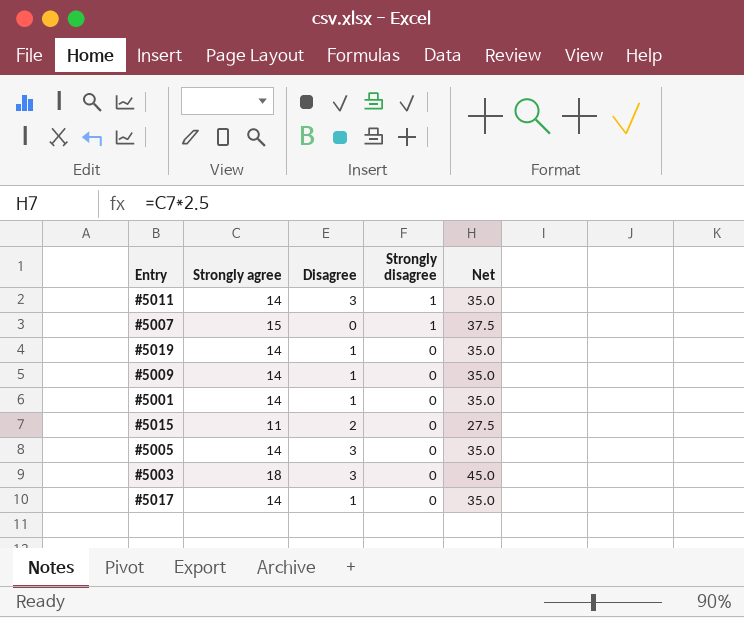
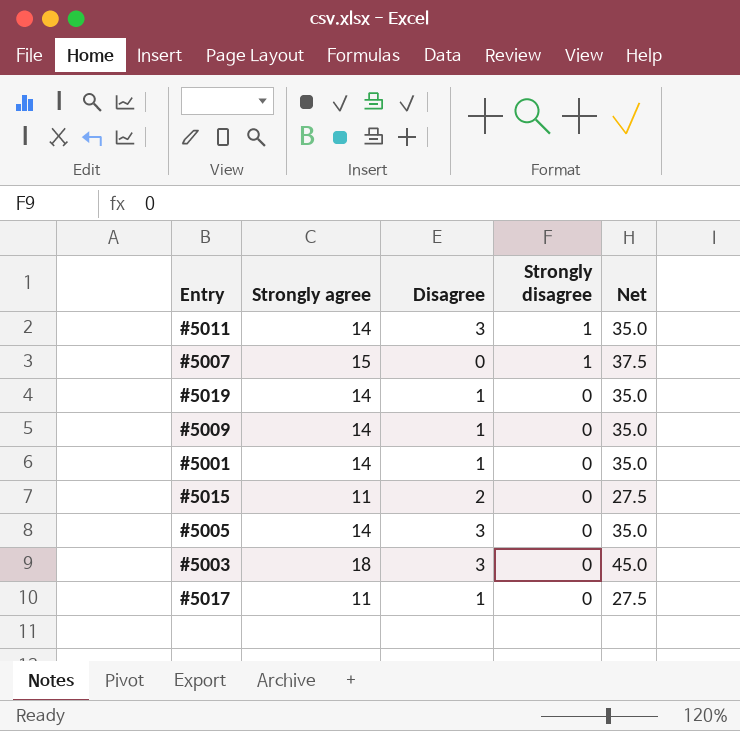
#5017 | Strongly agree: 14 -> 11
#5017 | Net: 35.0 -> 27.5

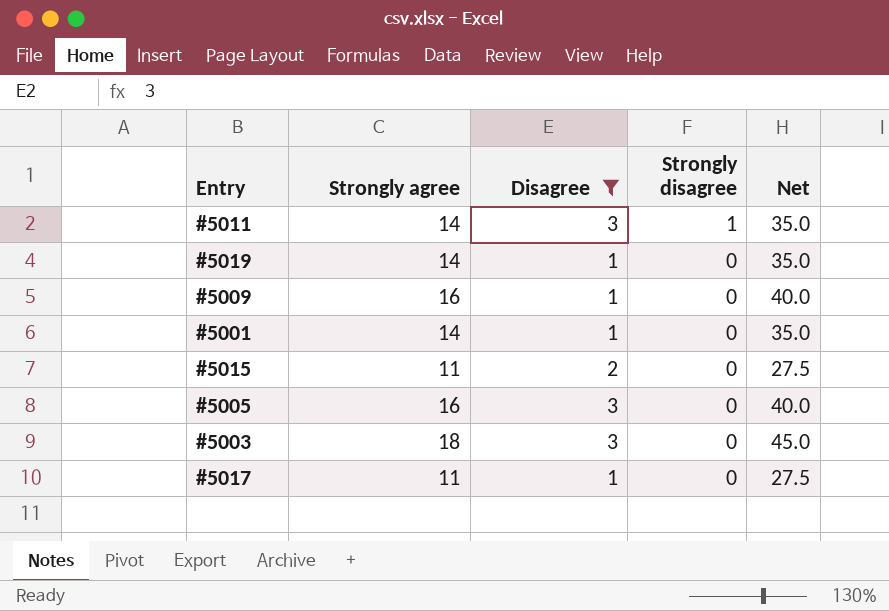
filter: none -> Disagree != 0
#5009 | Strongly agree: 14 -> 16
#5009 | Net: 35.0 -> 40.0
#5005 | Strongly agree: 14 -> 16
#5005 | Net: 35.0 -> 40.0

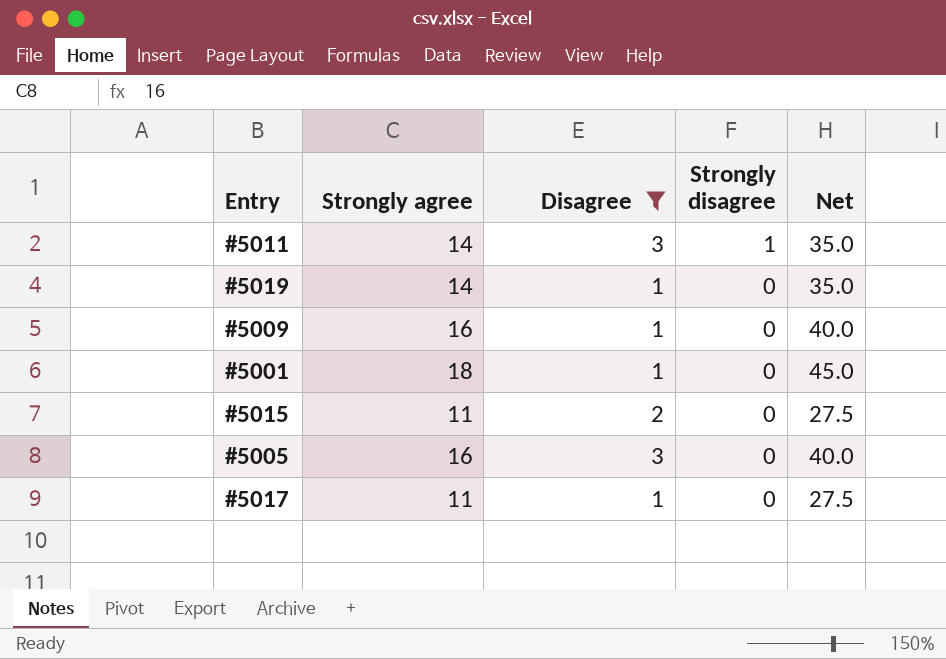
row #5003: 18 | 3 | 0 | 45.0 -> none
#5001 | Strongly agree: 14 -> 18
#5001 | Net: 35.0 -> 45.0

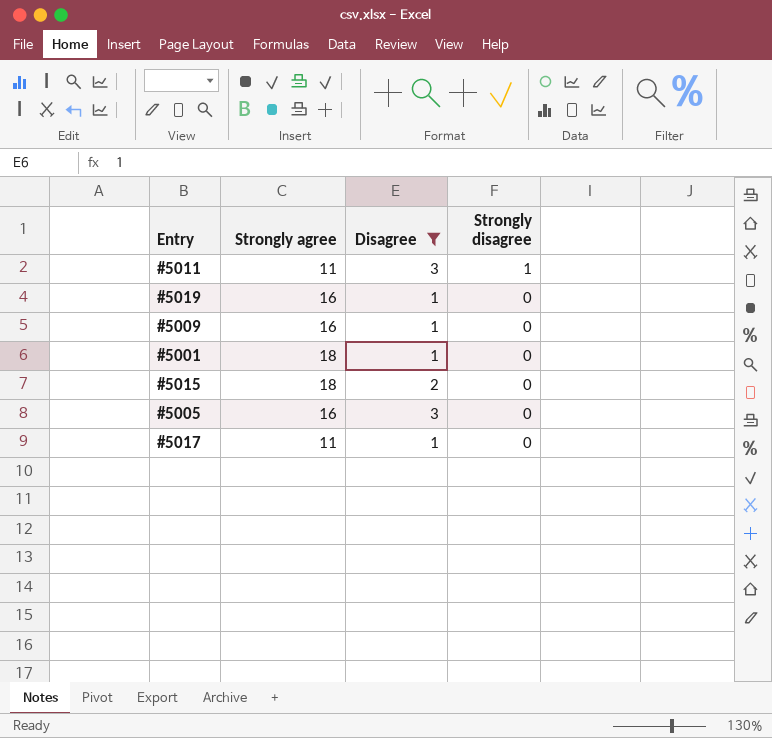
column Net | formula: [Strongly agree] * 2.5 -> none
#5011 | Strongly agree: 14 -> 11
#5019 | Strongly agree: 14 -> 16
#5015 | Strongly agree: 11 -> 18

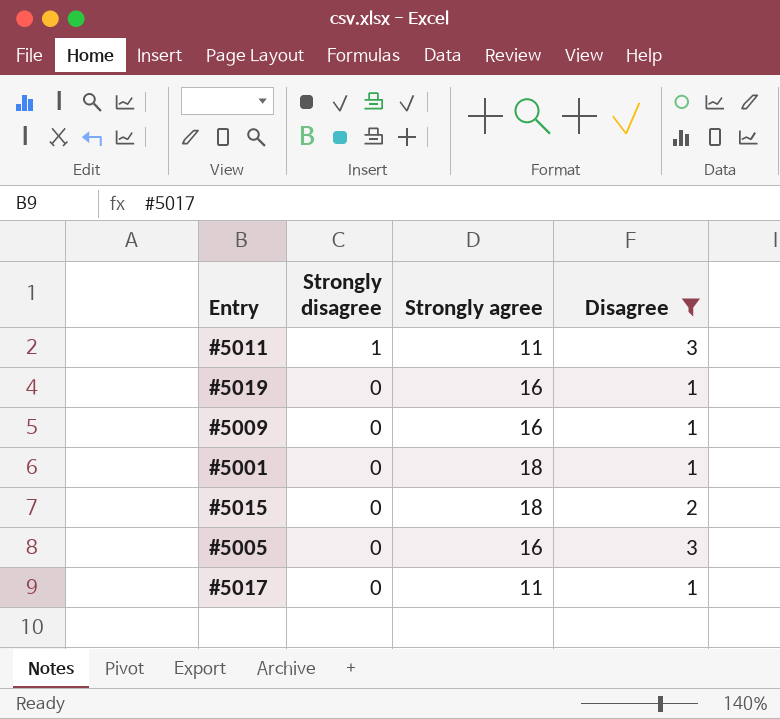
column Strongly disagree | position: 4 -> 2

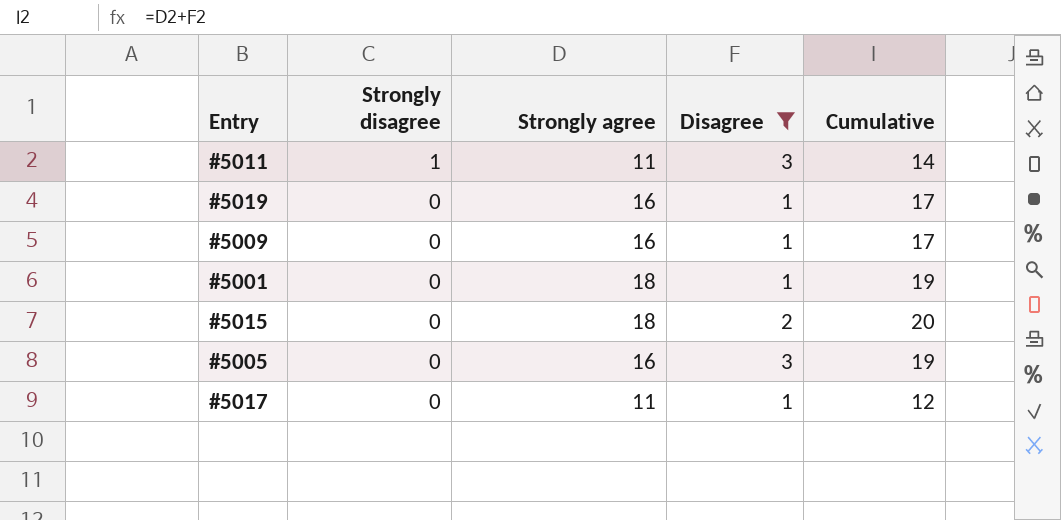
column Cumulative | formula: none -> [Strongly agree] + [Disagree]

